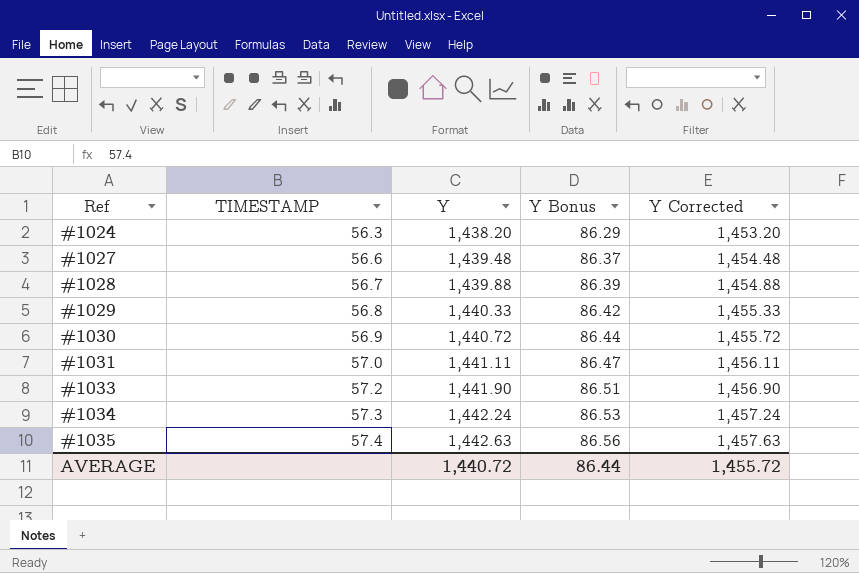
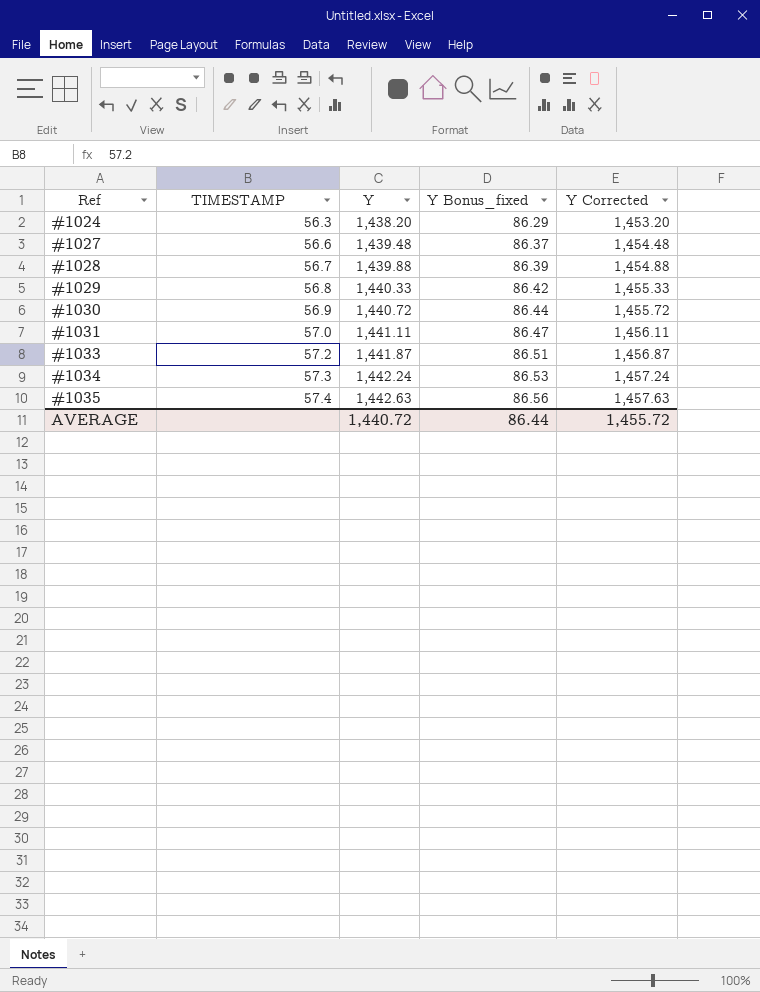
column name: Y Bonus -> Y Bonus_fixed
#1033 | Y: 1,441.90 -> 1,441.87
#1033 | Y Corrected: 1,456.90 -> 1,456.87

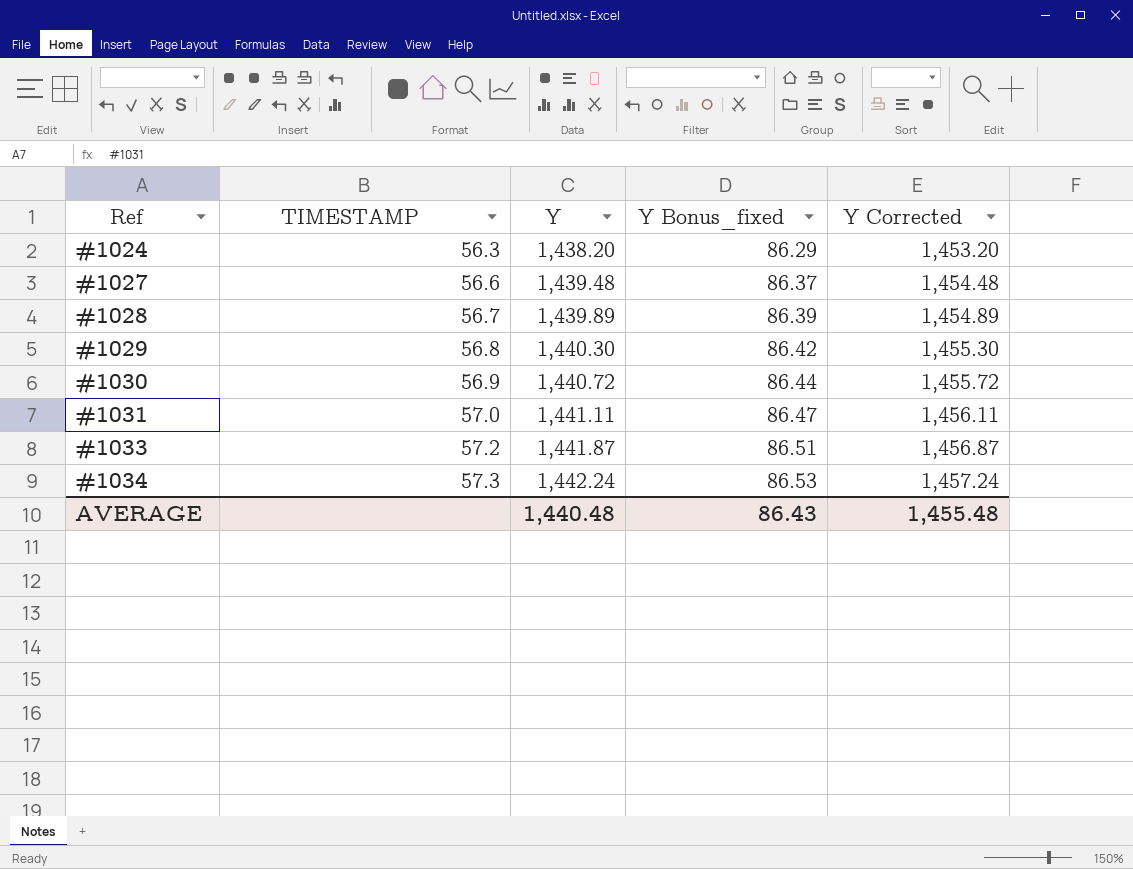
row #1035: 57.4 | 1,442.63 | 86.56 | 1,457.63 -> none
#1028 | Y: 1,439.88 -> 1,439.89
#1028 | Y Corrected: 1,454.88 -> 1,454.89
#1029 | Y: 1,440.33 -> 1,440.30
#1029 | Y Corrected: 1,455.33 -> 1,455.30
AVERAGE | Y: 1,440.72 -> 1,440.48
AVERAGE | Y Bonus_fixed: 86.44 -> 86.43
AVERAGE | Y Corrected: 1,455.72 -> 1,455.48

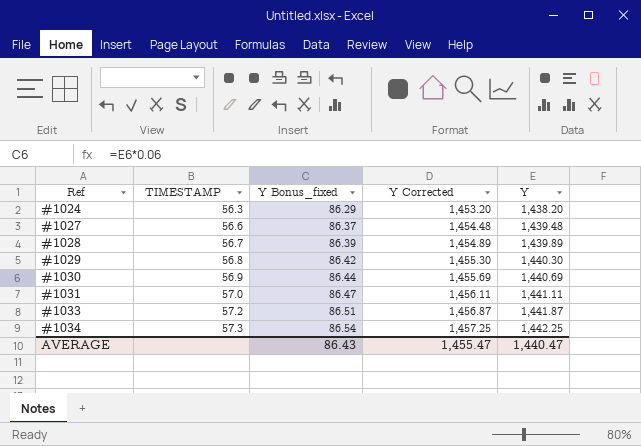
column Y | position: 3 -> 5
#1030 | Y Corrected: 1,455.72 -> 1,455.69
#1030 | Y: 1,440.72 -> 1,440.69
#1034 | Y Bonus_fixed: 86.53 -> 86.54
#1034 | Y Corrected: 1,457.24 -> 1,457.25
#1034 | Y: 1,442.24 -> 1,442.25
AVERAGE | Y Corrected: 1,455.48 -> 1,455.47
AVERAGE | Y: 1,440.48 -> 1,440.47

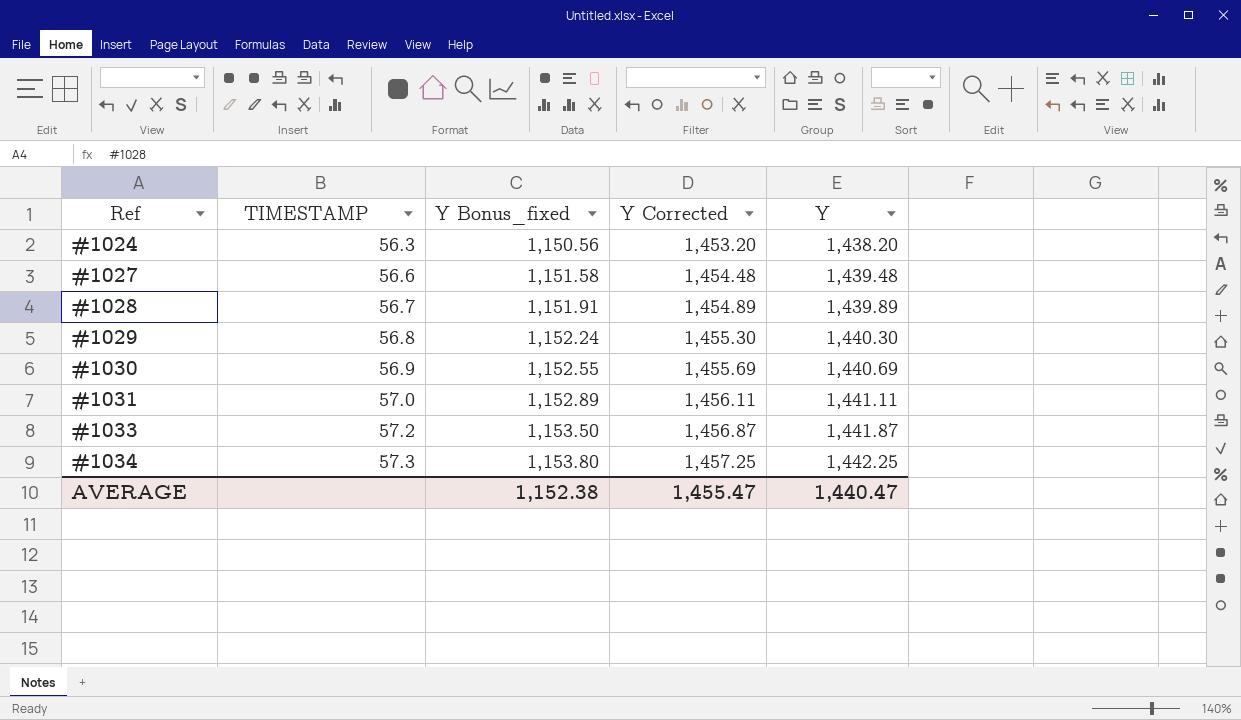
column Y Bonus_fixed | formula: [Y] * 0.06 -> [Y] * 0.8
AVERAGE | Y Bonus_fixed: 86.43 -> 1,152.38

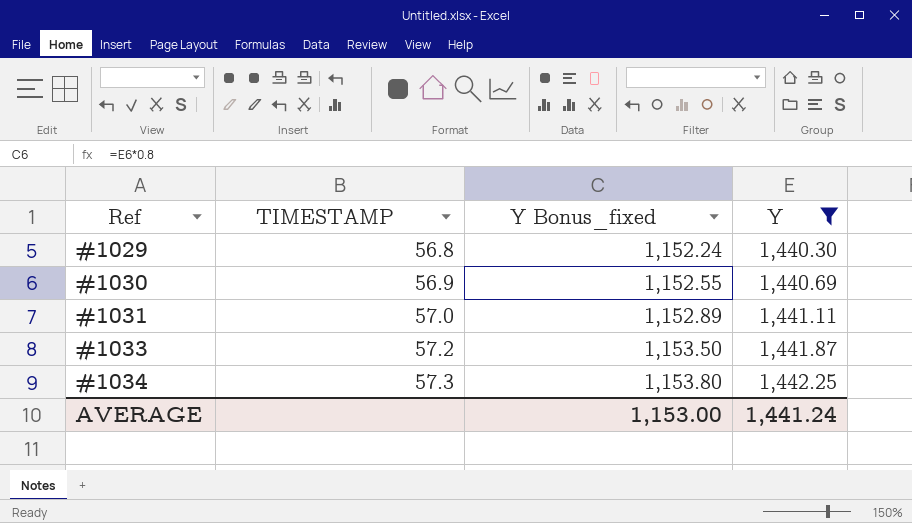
filter: none -> Y >= 1,440.30
column Y Corrected | formula: [Y] + 15 -> none
AVERAGE | Y Bonus_fixed: 1,152.38 -> 1,153.00
AVERAGE | Y: 1,440.47 -> 1,441.24

